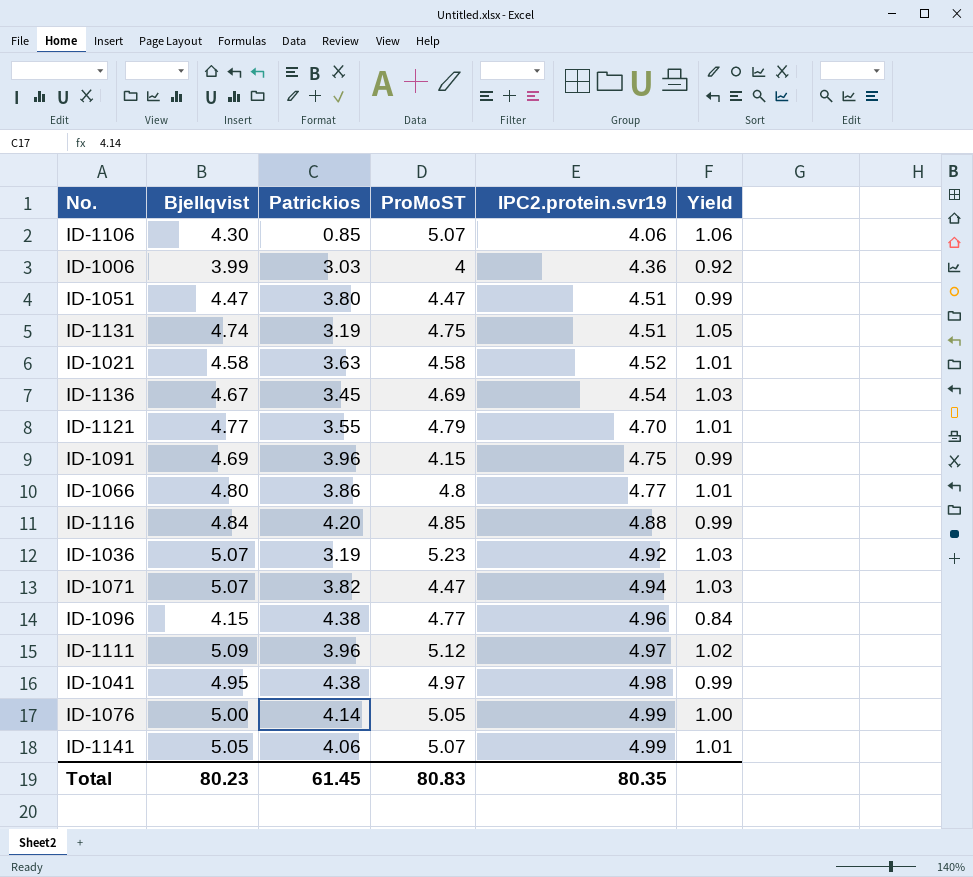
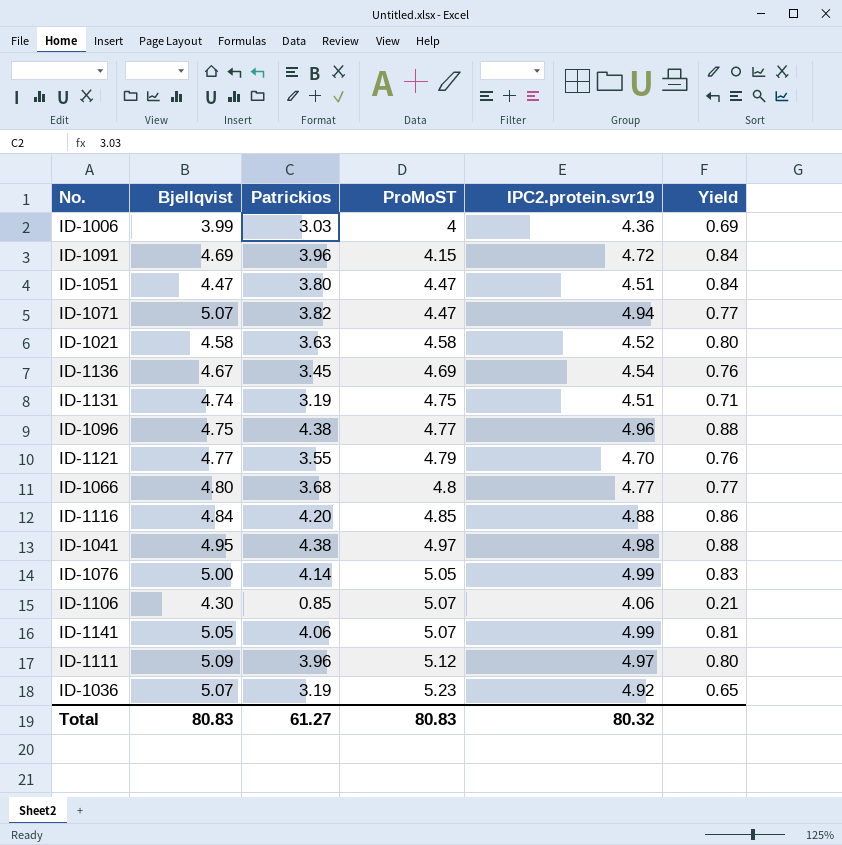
row order: IPC2.protein.svr19 ascending -> ProMoST ascending
column Yield | formula: [Bjellqvist] / [IPC2.protein.svr19] -> [Patrickios] / [IPC2.protein.svr19]
ID-1091 | IPC2.protein.svr19: 4.75 -> 4.72
ID-1096 | Bjellqvist: 4.15 -> 4.75
ID-1066 | Patrickios: 3.86 -> 3.68
Total | Bjellqvist: 80.23 -> 80.83
Total | Patrickios: 61.45 -> 61.27
Total | IPC2.protein.svr19: 80.35 -> 80.32

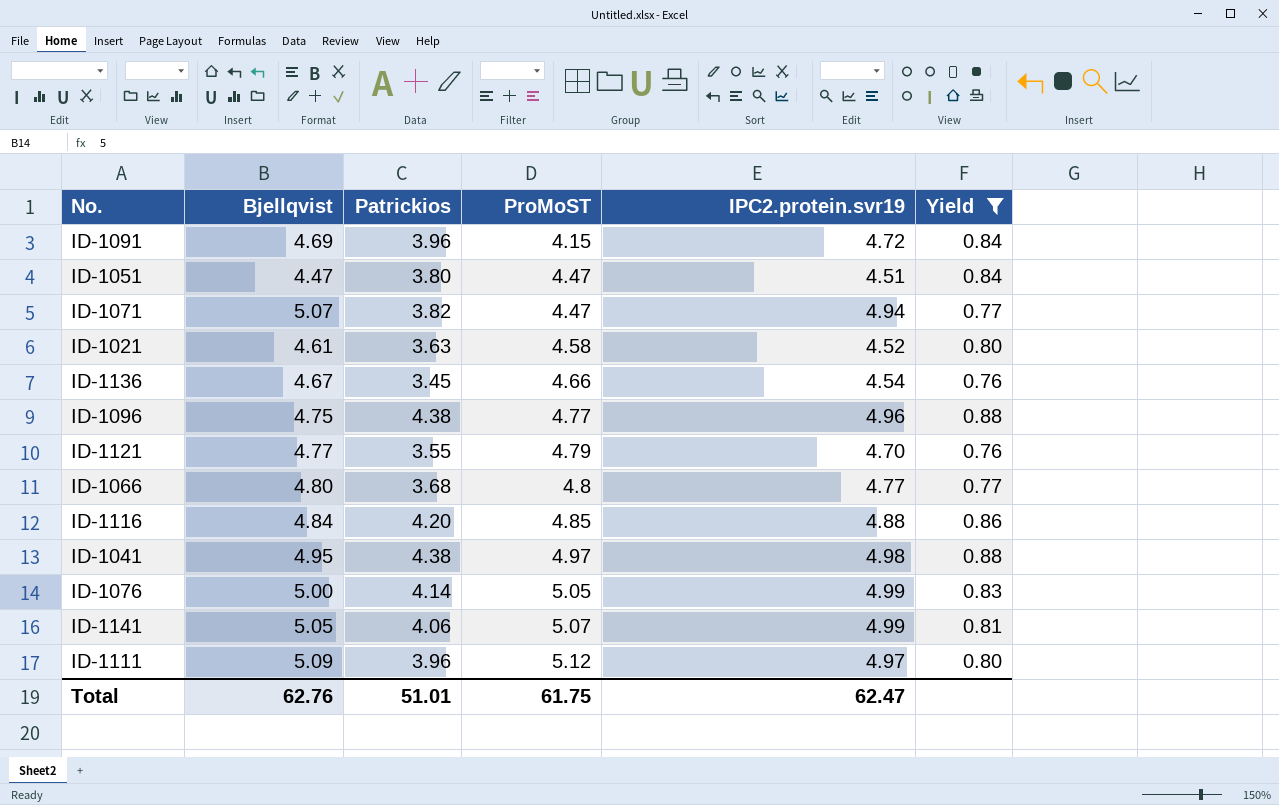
filter: none -> Yield >= 0.76
ID-1021 | Bjellqvist: 4.58 -> 4.61
ID-1136 | ProMoST: 4.69 -> 4.66
Total | Bjellqvist: 80.83 -> 62.76
Total | Patrickios: 61.27 -> 51.01
Total | ProMoST: 80.83 -> 61.75
Total | IPC2.protein.svr19: 80.32 -> 62.47

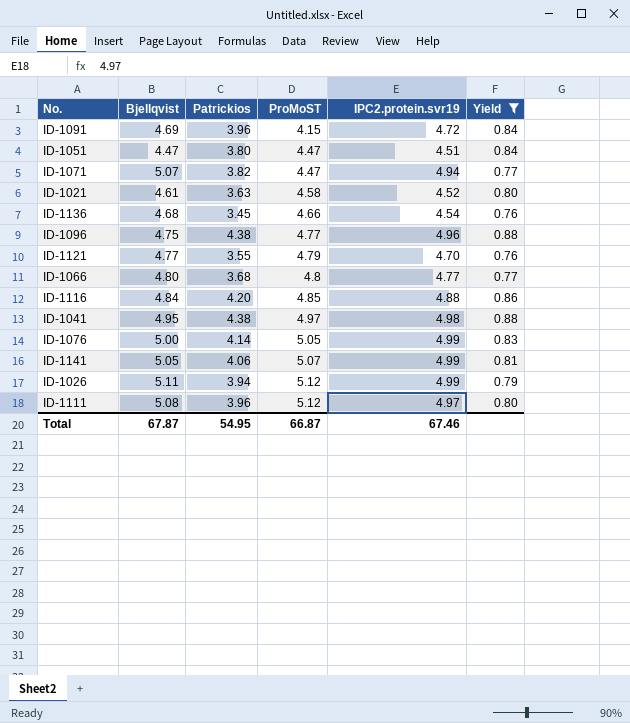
ID-1136 | Bjellqvist: 4.67 -> 4.68
row ID-1026: none -> 5.11 | 3.94 | 5.12 | 4.99 | 0.79
ID-1111 | Bjellqvist: 5.09 -> 5.08
Total | Bjellqvist: 62.76 -> 67.87
Total | Patrickios: 51.01 -> 54.95
Total | ProMoST: 61.75 -> 66.87
Total | IPC2.protein.svr19: 62.47 -> 67.46

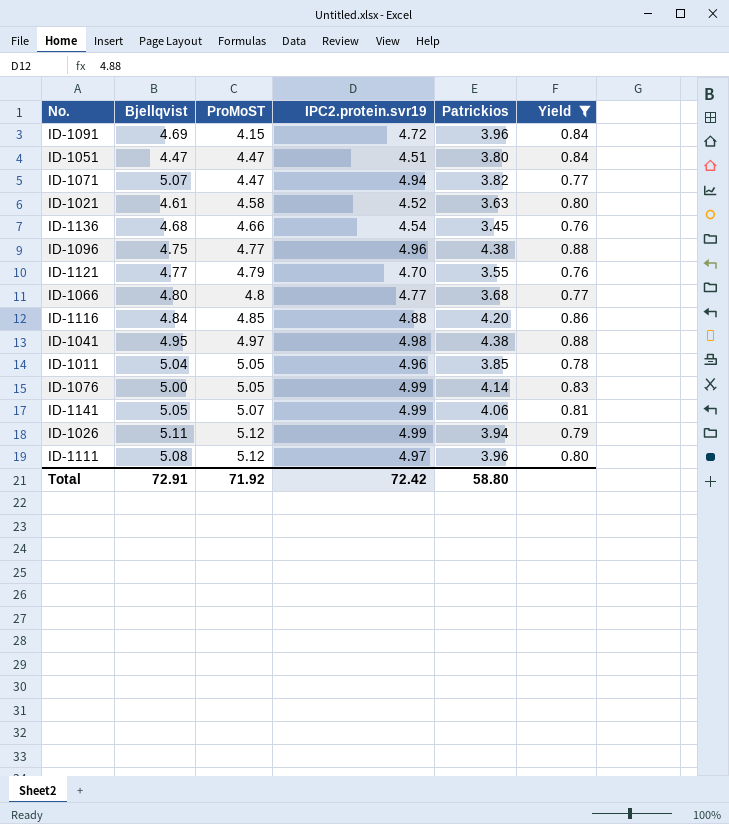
column Patrickios | position: 3 -> 5
row ID-1011: none -> 5.04 | 5.05 | 4.96 | 3.85 | 0.78
Total | Bjellqvist: 67.87 -> 72.91
Total | ProMoST: 66.87 -> 71.92
Total | IPC2.protein.svr19: 67.46 -> 72.42
Total | Patrickios: 54.95 -> 58.80

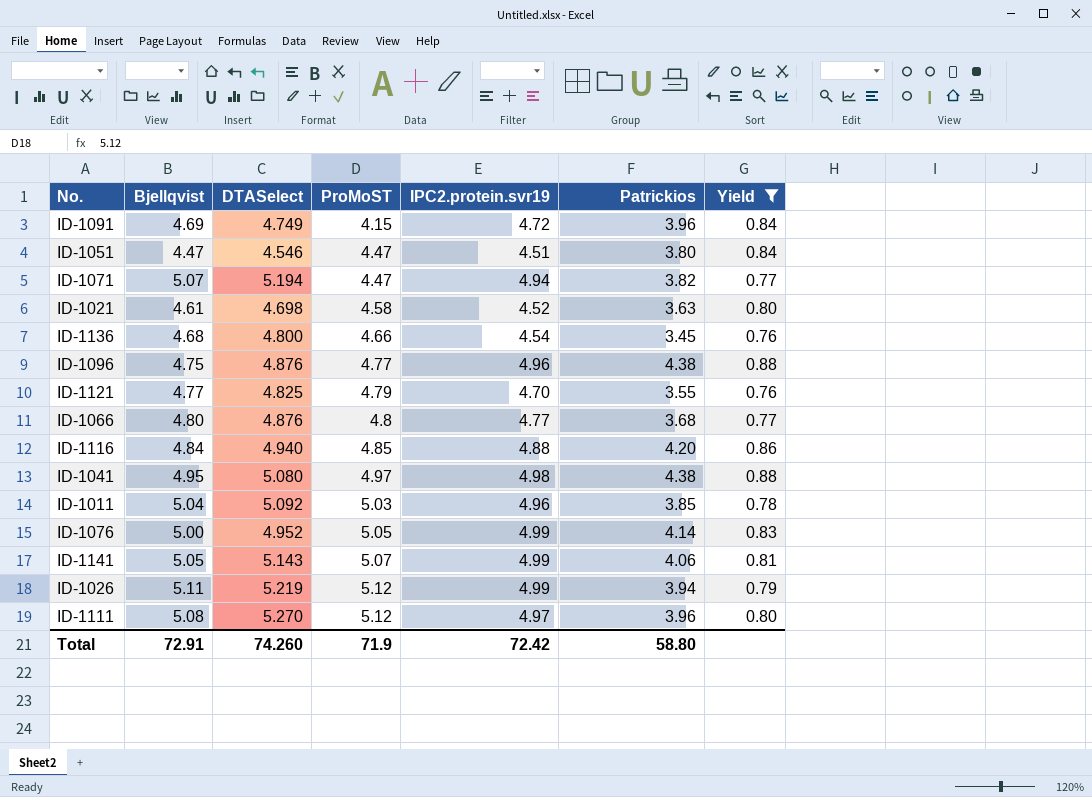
column DTASelect | position: none -> 3
ID-1011 | ProMoST: 5.05 -> 5.03
Total | ProMoST: 71.92 -> 71.9

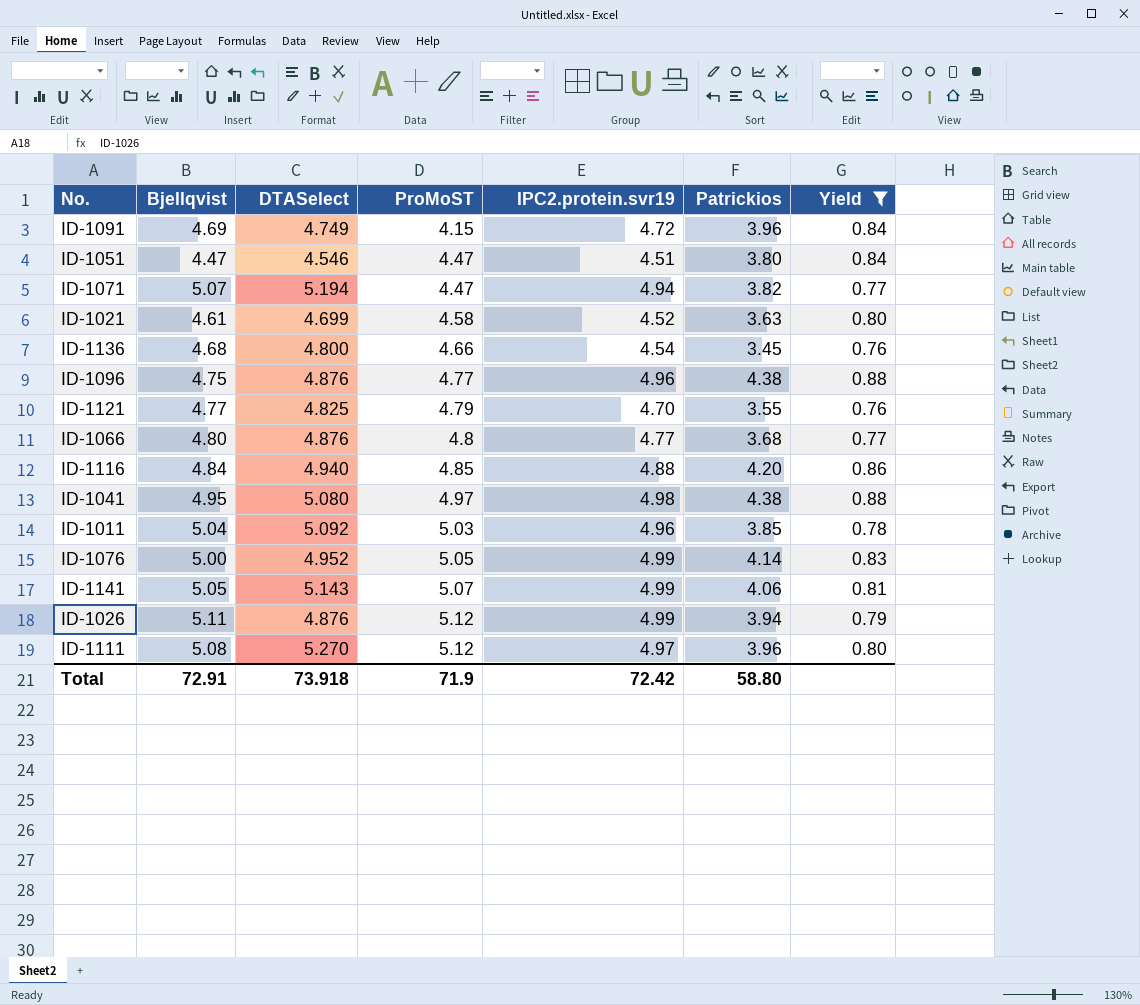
ID-1021 | DTASelect: 4.698 -> 4.699
ID-1026 | DTASelect: 5.219 -> 4.876
Total | DTASelect: 74.260 -> 73.918

